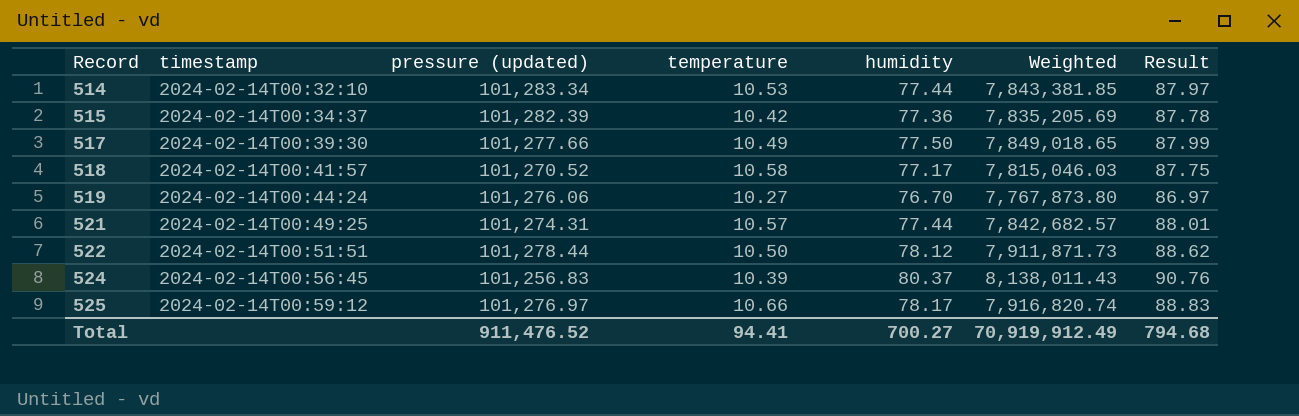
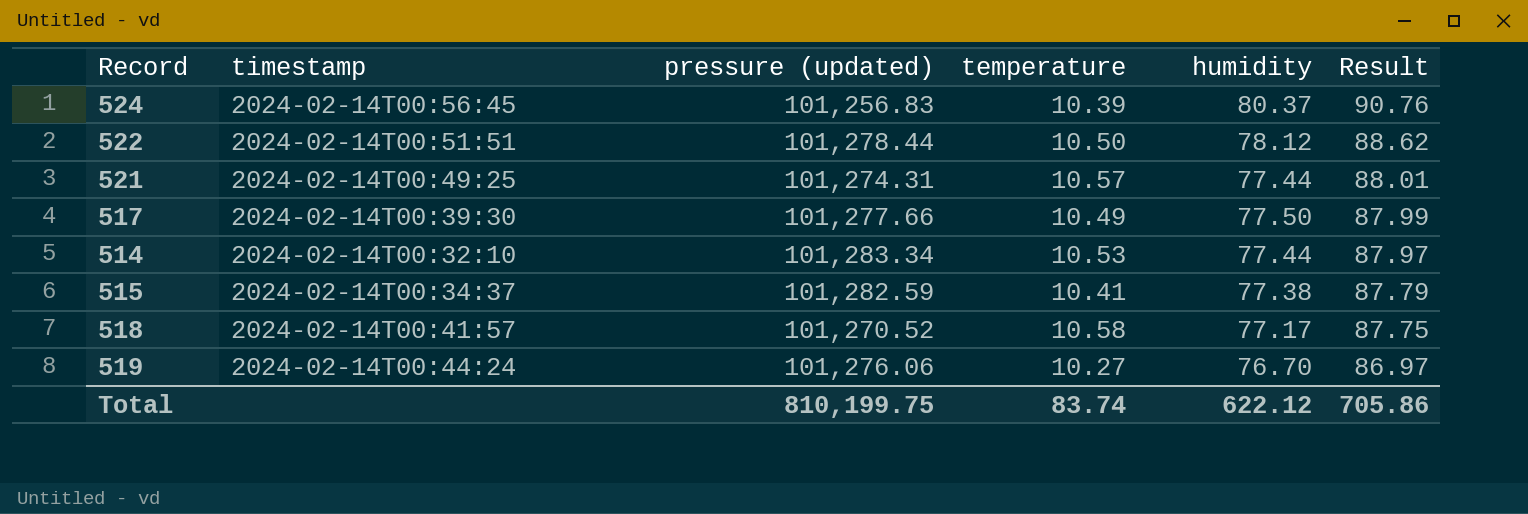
row order: Record ascending -> Result descending
column Weighted | formula: [pressure (updated)] * [humidity] -> none
row 525: 2024-02-14T00:59:12 | 101,276.97 | 10.66 | 78.17 | 7,916,820.74 | 88.83 -> none
515 | pressure (updated): 101,282.39 -> 101,282.59
515 | temperature: 10.42 -> 10.41
515 | humidity: 77.36 -> 77.38
515 | Result: 87.78 -> 87.79
Total | pressure (updated): 911,476.52 -> 810,199.75
Total | temperature: 94.41 -> 83.74
Total | humidity: 700.27 -> 622.12
Total | Result: 794.68 -> 705.86

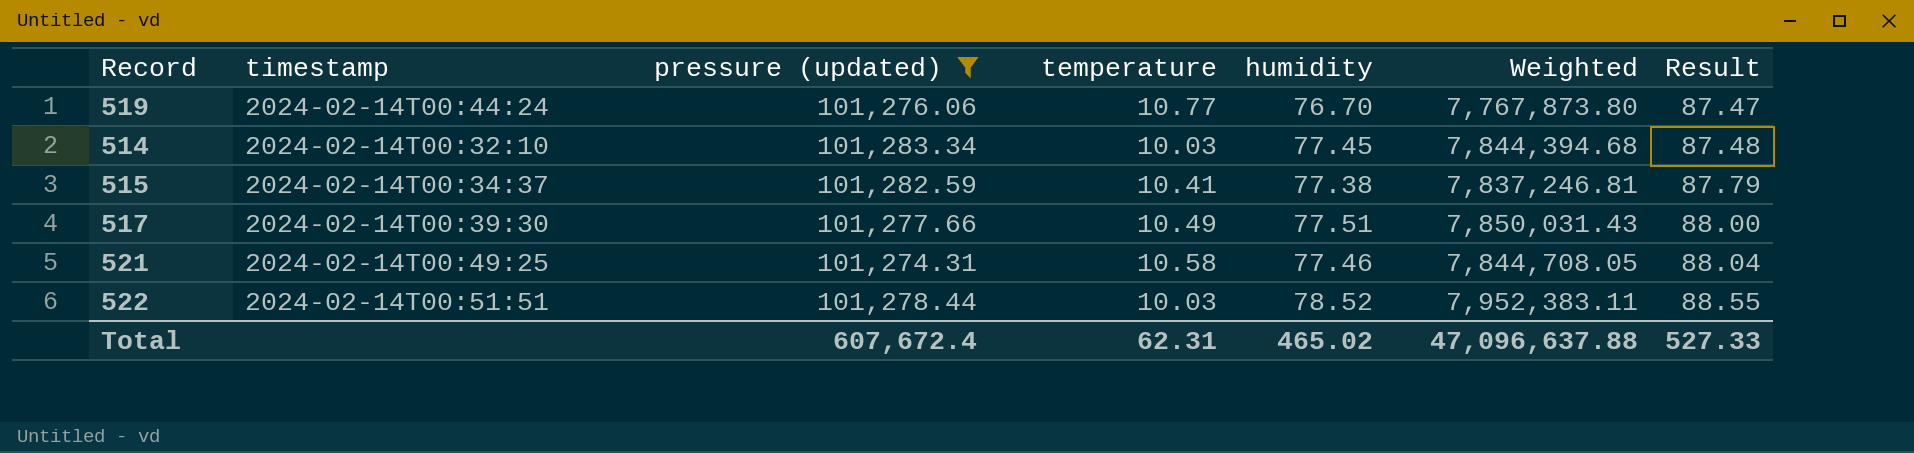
filter: none -> pressure (updated) >= 101,274.31
row order: Result descending -> Result ascending
column Weighted | formula: none -> [pressure (updated)] * [humidity]
519 | temperature: 10.27 -> 10.77
519 | Result: 86.97 -> 87.47
514 | temperature: 10.53 -> 10.03
514 | humidity: 77.44 -> 77.45
514 | Result: 87.97 -> 87.48
517 | humidity: 77.50 -> 77.51
517 | Result: 87.99 -> 88.00
521 | temperature: 10.57 -> 10.58
521 | humidity: 77.44 -> 77.46
521 | Result: 88.01 -> 88.04
522 | temperature: 10.50 -> 10.03
522 | humidity: 78.12 -> 78.52
522 | Result: 88.62 -> 88.55
Total | pressure (updated): 810,199.75 -> 607,672.4
Total | temperature: 83.74 -> 62.31
Total | humidity: 622.12 -> 465.02
Total | Result: 705.86 -> 527.33

